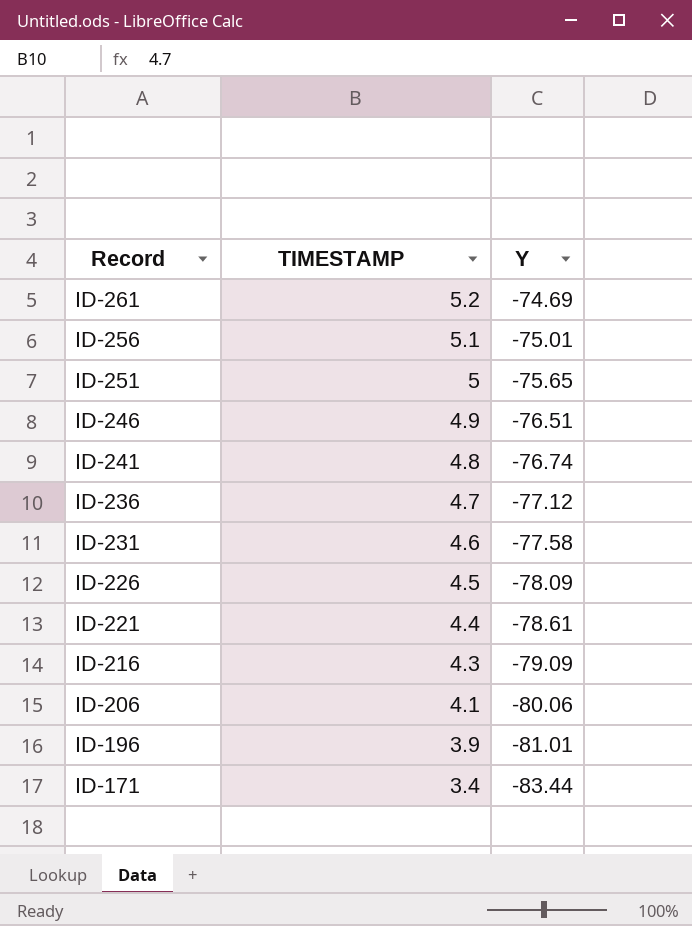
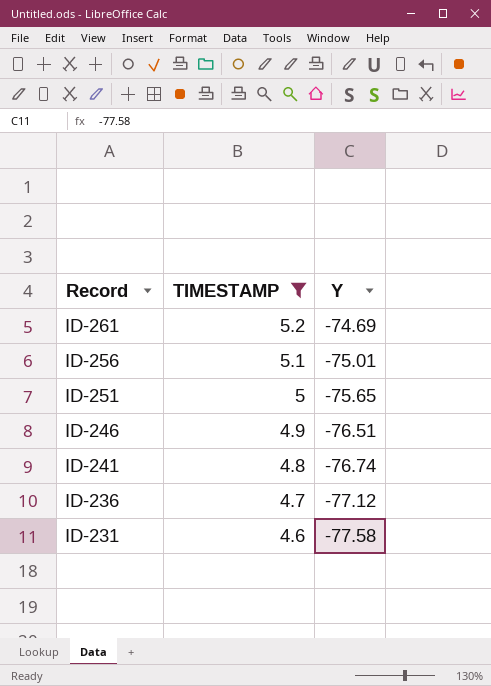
filter: none -> TIMESTAMP >= 4.6

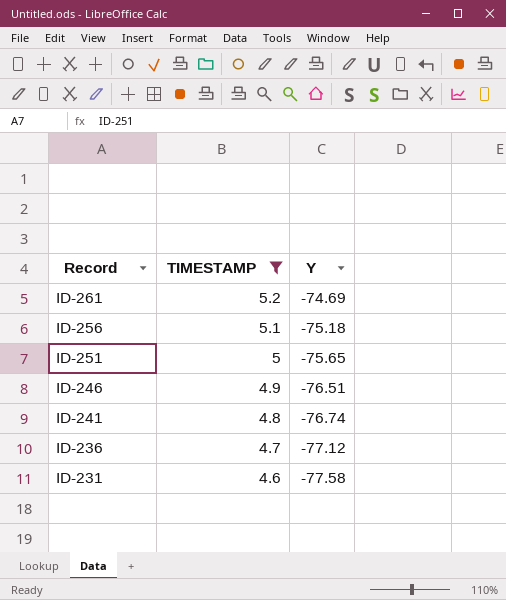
ID-256 | Y: -75.01 -> -75.18

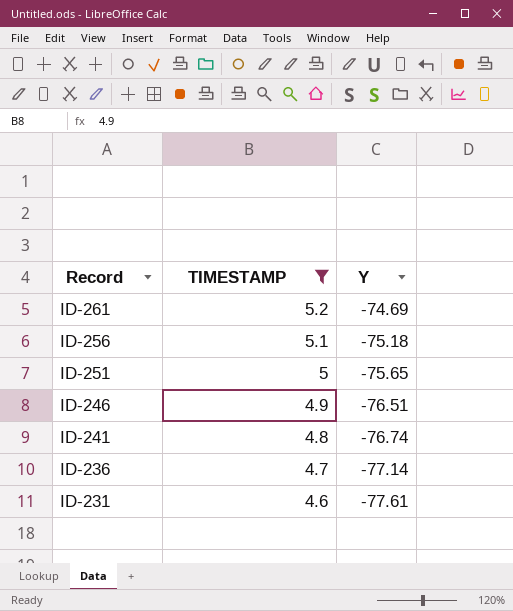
ID-236 | Y: -77.12 -> -77.14
ID-231 | Y: -77.58 -> -77.61

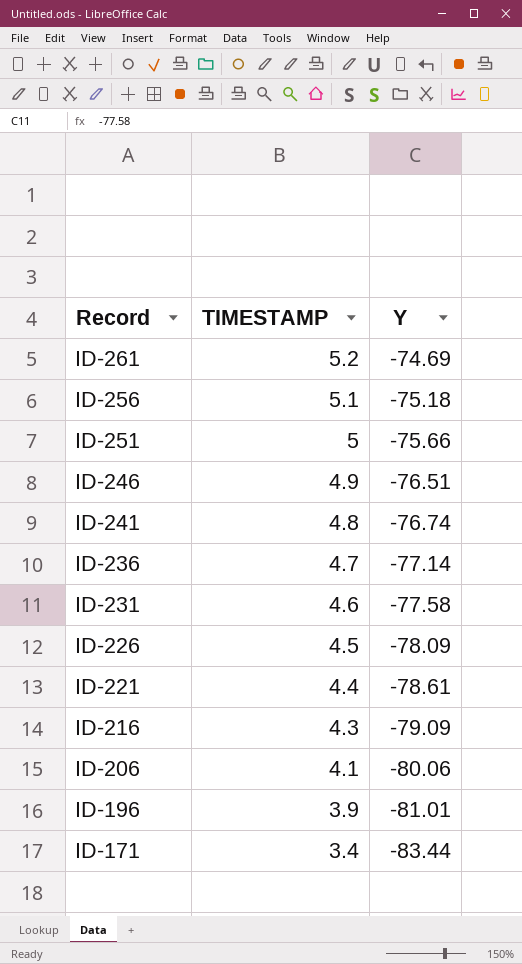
filter: TIMESTAMP >= 4.6 -> none
ID-251 | Y: -75.65 -> -75.66
ID-231 | Y: -77.61 -> -77.58

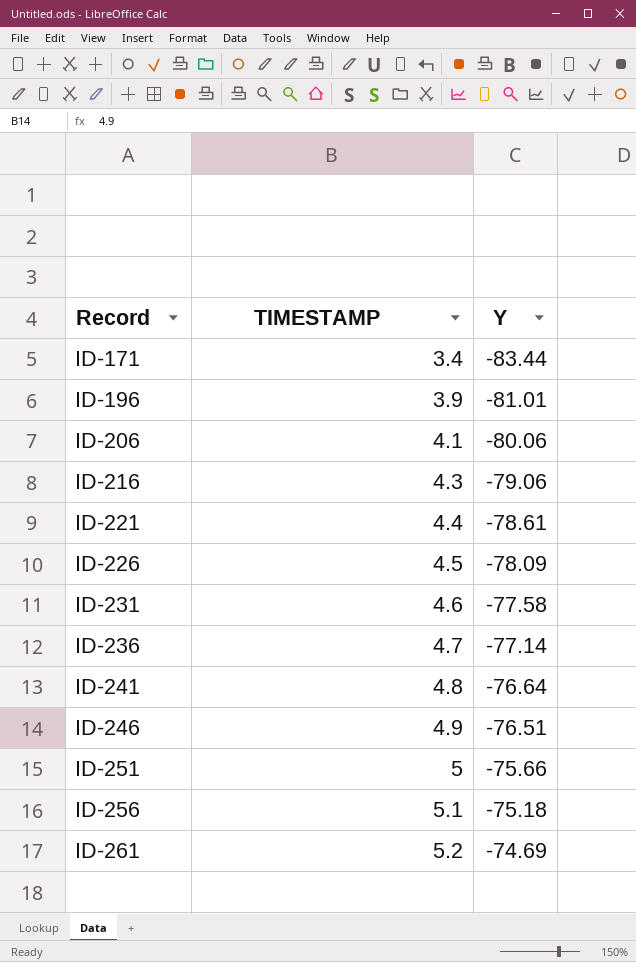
row order: Record descending -> Record ascending
ID-216 | Y: -79.09 -> -79.06
ID-241 | Y: -76.74 -> -76.64

